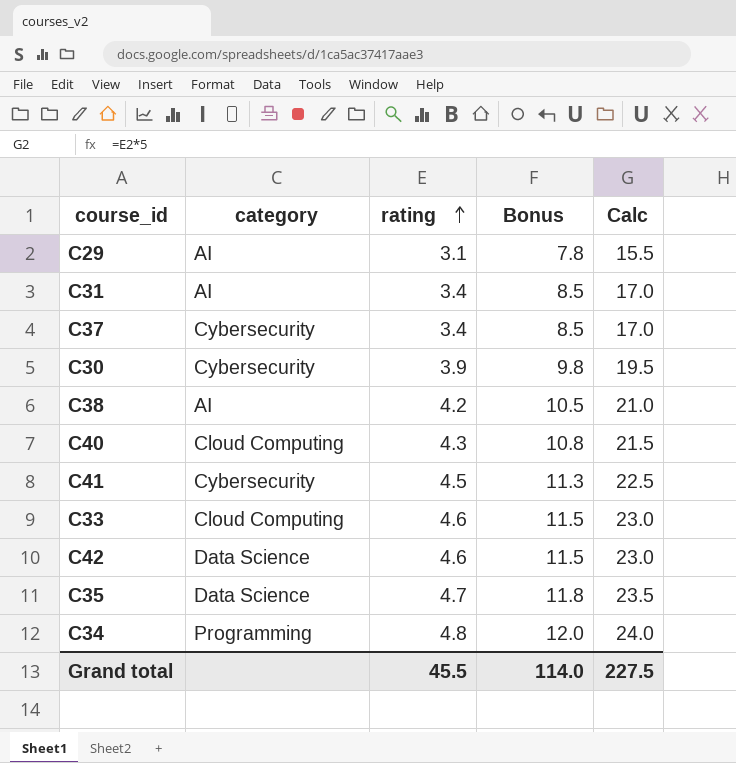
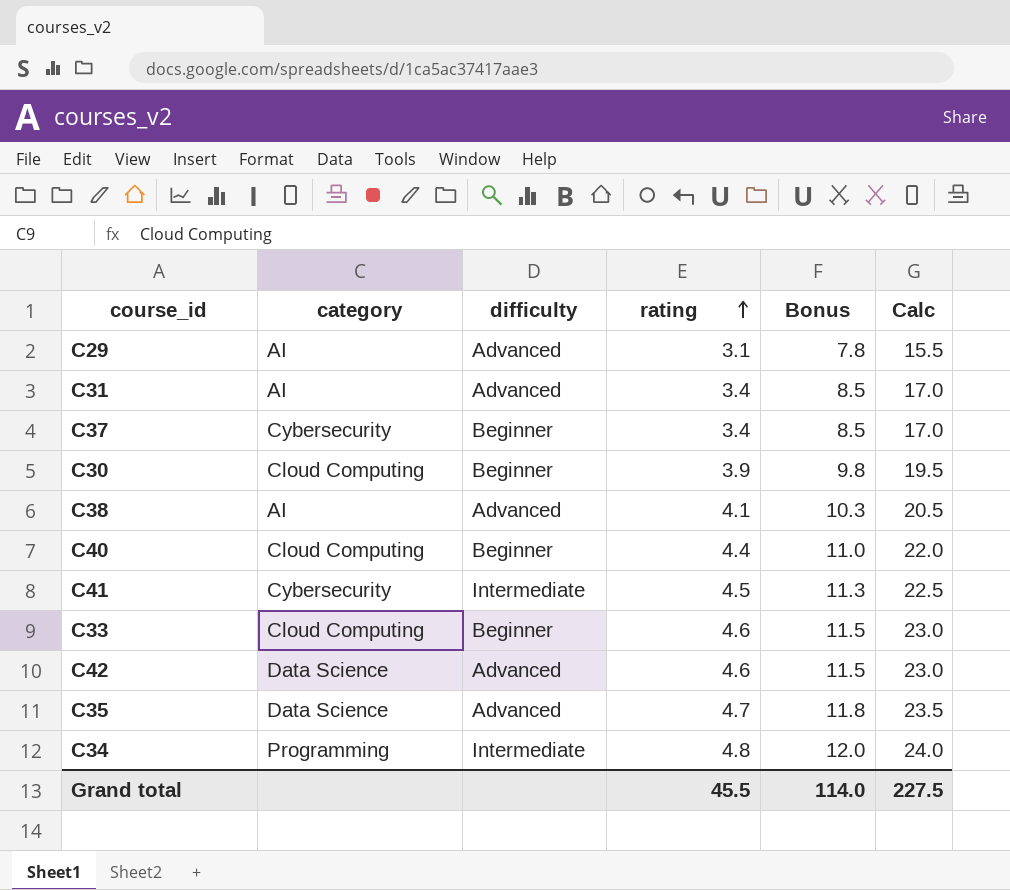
column difficulty | position: none -> 3
C30 | category: Cybersecurity -> Cloud Computing
C38 | rating: 4.2 -> 4.1
C38 | Bonus: 10.5 -> 10.3
C38 | Calc: 21.0 -> 20.5
C40 | rating: 4.3 -> 4.4
C40 | Bonus: 10.8 -> 11.0
C40 | Calc: 21.5 -> 22.0

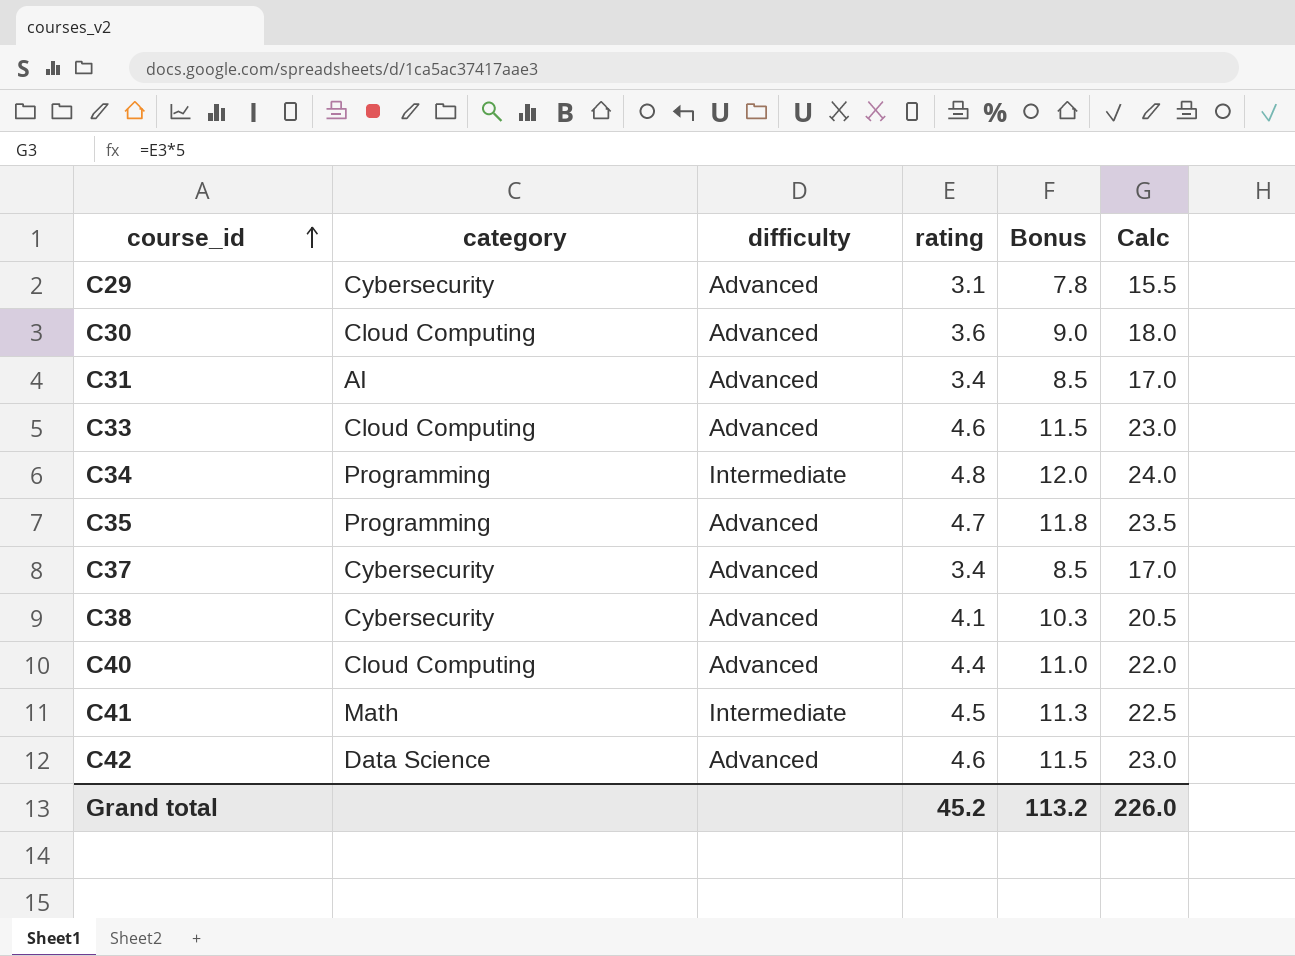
row order: rating ascending -> course_id ascending
C29 | category: AI -> Cybersecurity
C30 | difficulty: Beginner -> Advanced
C30 | rating: 3.9 -> 3.6
C30 | Bonus: 9.8 -> 9.0
C30 | Calc: 19.5 -> 18.0
C33 | difficulty: Beginner -> Advanced
C35 | category: Data Science -> Programming
C37 | difficulty: Beginner -> Advanced
C38 | category: AI -> Cybersecurity
C40 | difficulty: Beginner -> Advanced
C41 | category: Cybersecurity -> Math
Grand total | rating: 45.5 -> 45.2
Grand total | Bonus: 114.0 -> 113.2
Grand total | Calc: 227.5 -> 226.0

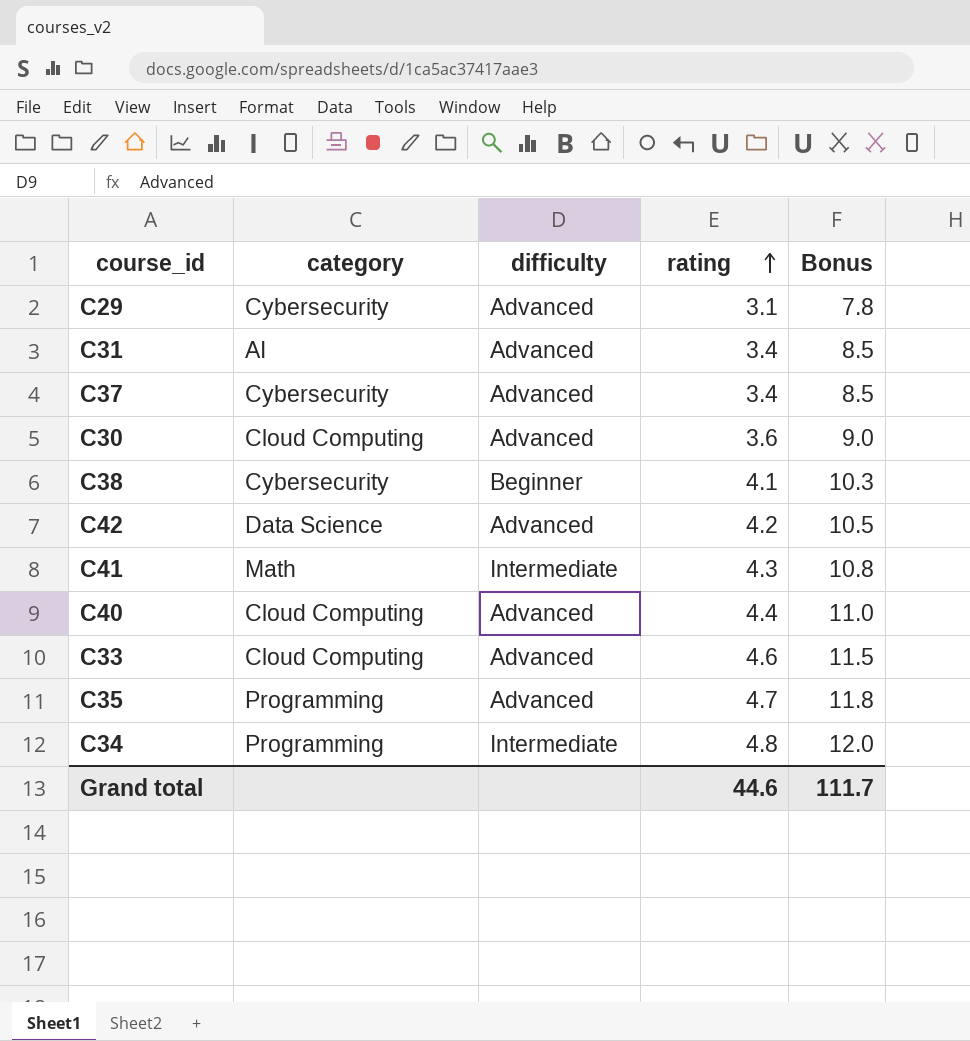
row order: course_id ascending -> rating ascending
column Calc | formula: [rating] * 5 -> none
C38 | difficulty: Advanced -> Beginner
C42 | rating: 4.6 -> 4.2
C42 | Bonus: 11.5 -> 10.5
C41 | rating: 4.5 -> 4.3
C41 | Bonus: 11.3 -> 10.8
Grand total | rating: 45.2 -> 44.6
Grand total | Bonus: 113.2 -> 111.7

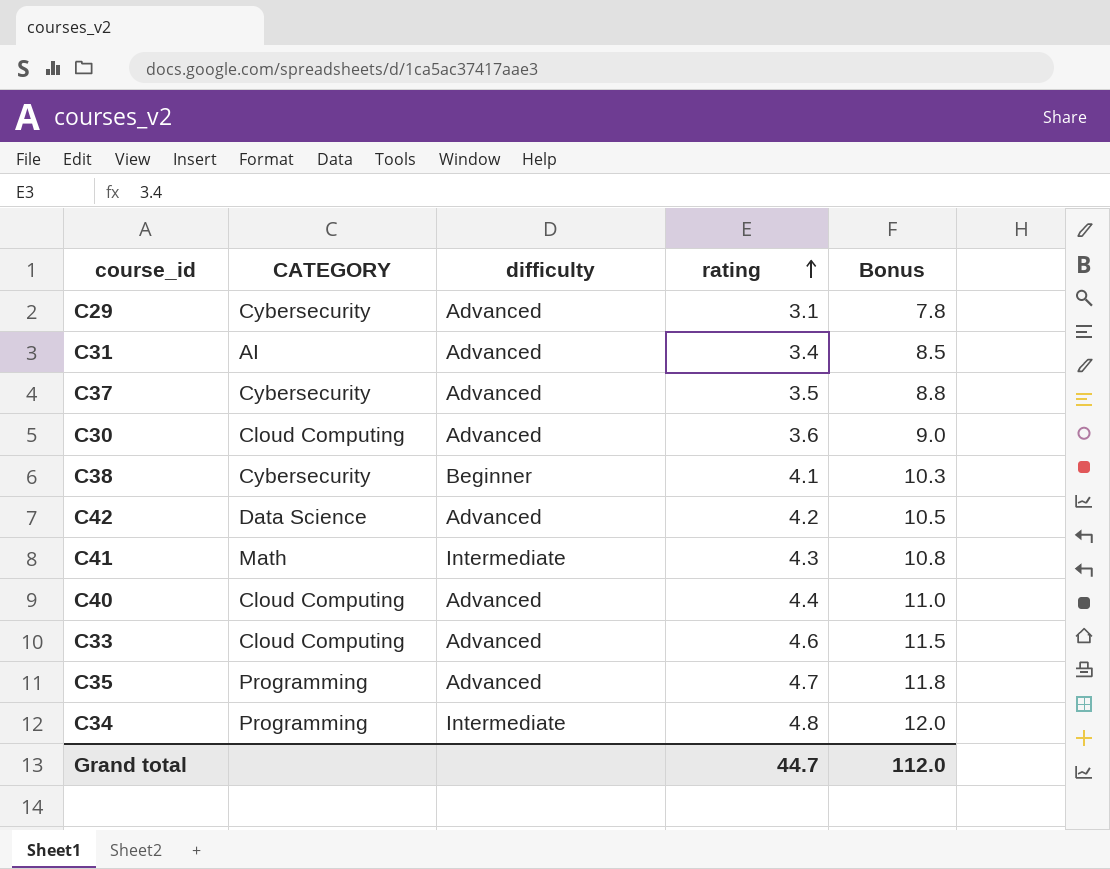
column name: category -> CATEGORY
C37 | rating: 3.4 -> 3.5
C37 | Bonus: 8.5 -> 8.8
Grand total | rating: 44.6 -> 44.7
Grand total | Bonus: 111.7 -> 112.0

